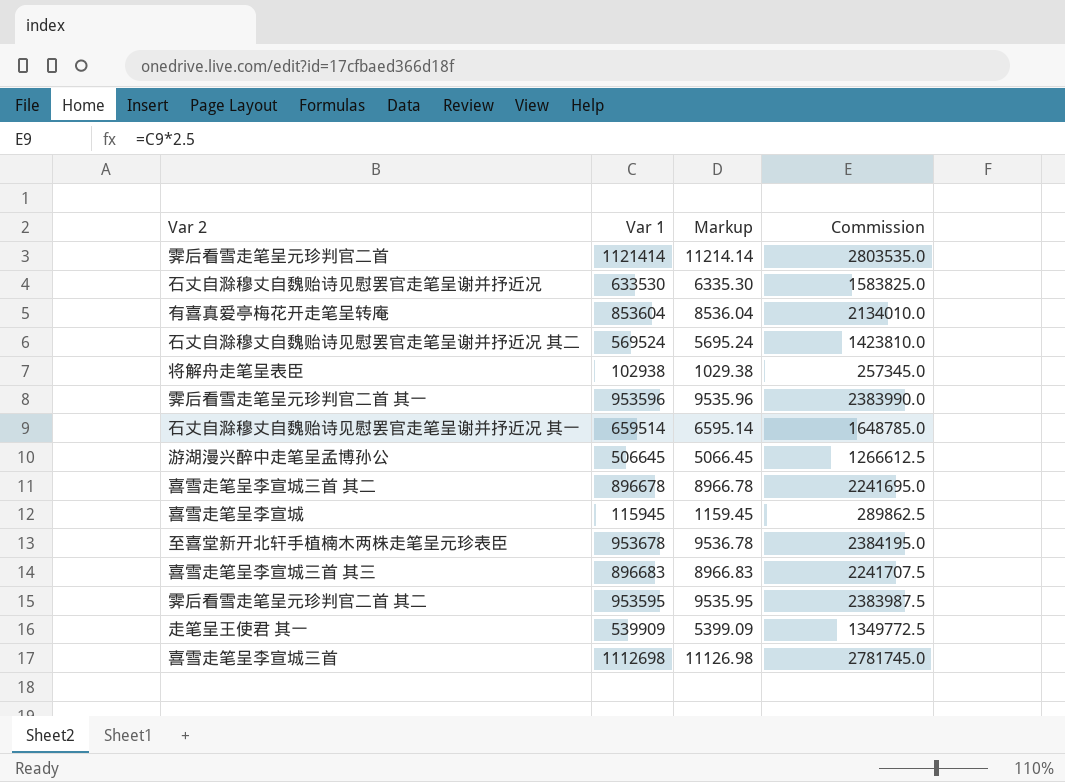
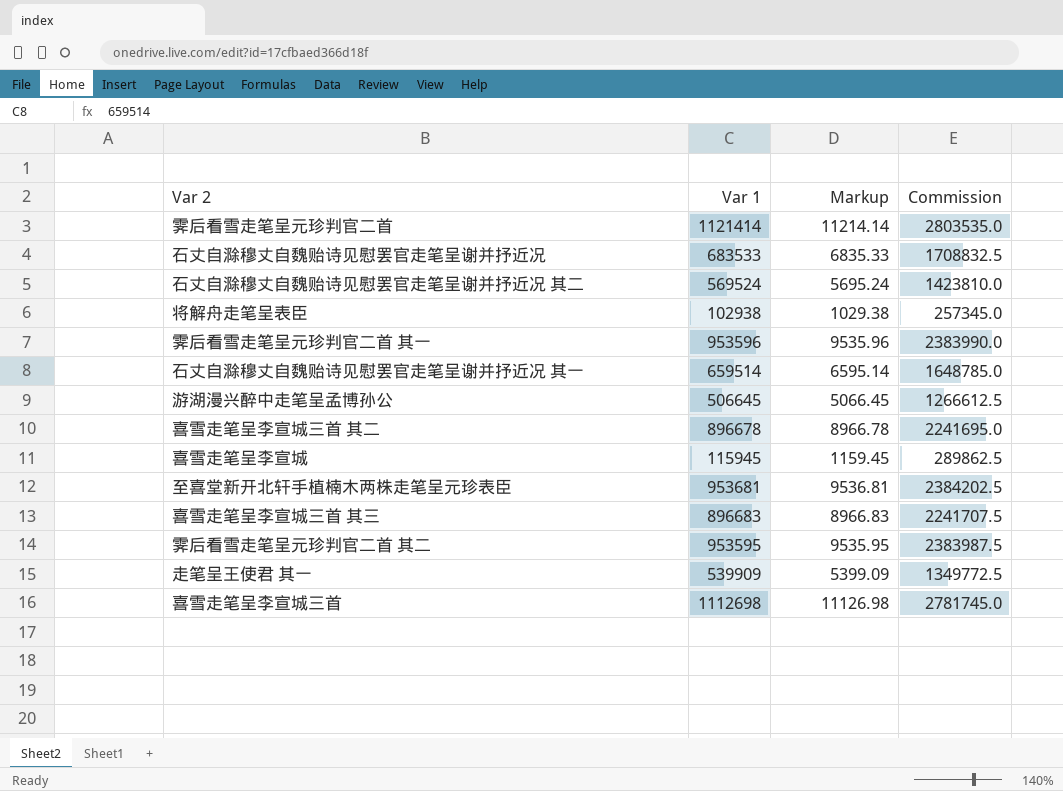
row 有喜真爱亭梅花开走笔呈转庵: 853604 | 8536.04 | 2134010.0 -> none
石丈自滁穆丈自魏贻诗见慰罢官走笔呈谢并抒近况 | Var 1: 633530 -> 683533
石丈自滁穆丈自魏贻诗见慰罢官走笔呈谢并抒近况 | Markup: 6335.30 -> 6835.33
石丈自滁穆丈自魏贻诗见慰罢官走笔呈谢并抒近况 | Commission: 1583825.0 -> 1708832.5
至喜堂新开北轩手植楠木两株走笔呈元珍表臣 | Var 1: 953678 -> 953681
至喜堂新开北轩手植楠木两株走笔呈元珍表臣 | Markup: 9536.78 -> 9536.81
至喜堂新开北轩手植楠木两株走笔呈元珍表臣 | Commission: 2384195.0 -> 2384202.5

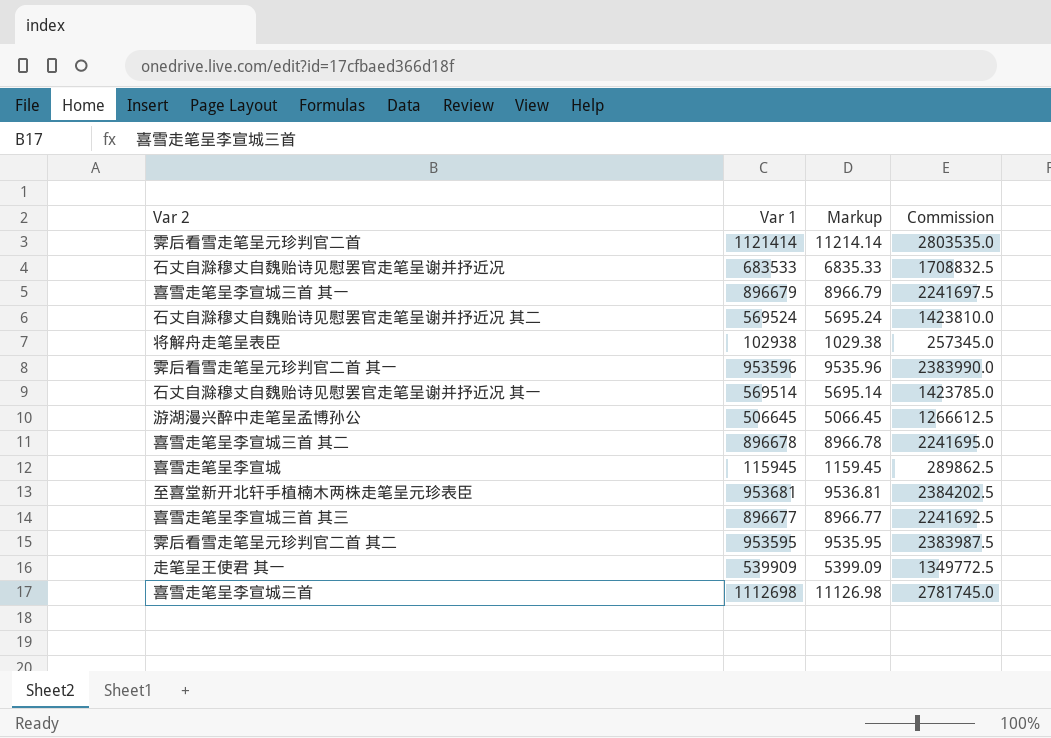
row 喜雪走笔呈李宣城三首 其一: none -> 896679 | 8966.79 | 2241697.5
石丈自滁穆丈自魏贻诗见慰罢官走笔呈谢并抒近况 其一 | Var 1: 659514 -> 569514
石丈自滁穆丈自魏贻诗见慰罢官走笔呈谢并抒近况 其一 | Markup: 6595.14 -> 5695.14
石丈自滁穆丈自魏贻诗见慰罢官走笔呈谢并抒近况 其一 | Commission: 1648785.0 -> 1423785.0
喜雪走笔呈李宣城三首 其三 | Var 1: 896683 -> 896677
喜雪走笔呈李宣城三首 其三 | Markup: 8966.83 -> 8966.77
喜雪走笔呈李宣城三首 其三 | Commission: 2241707.5 -> 2241692.5

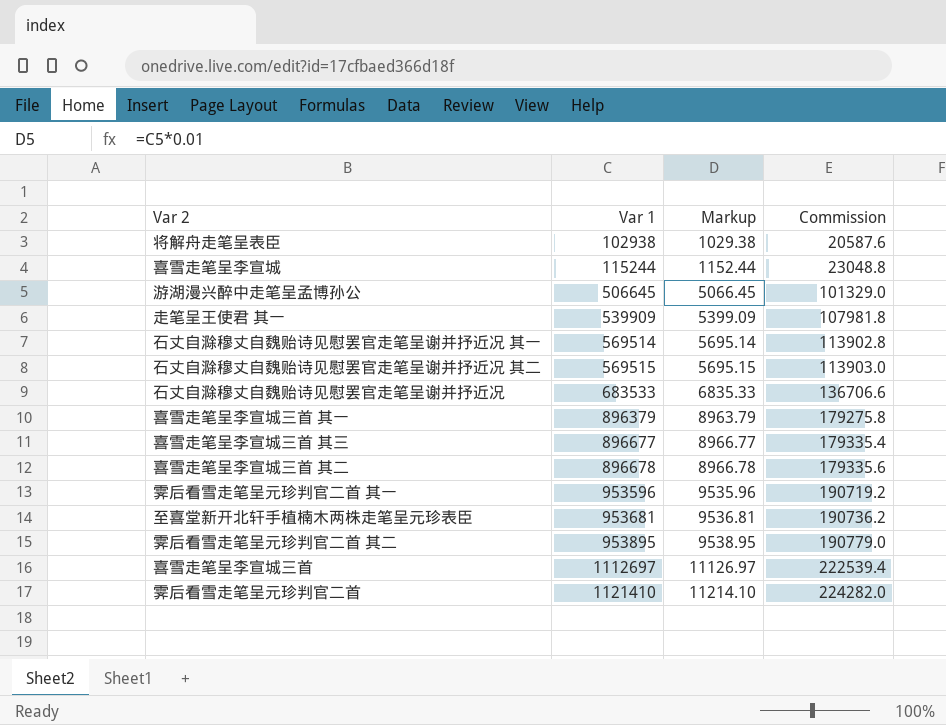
row order: none -> Var 1 ascending
column Commission | formula: [Var 1] * 2.5 -> [Var 1] * 0.2
喜雪走笔呈李宣城 | Var 1: 115945 -> 115244
喜雪走笔呈李宣城 | Markup: 1159.45 -> 1152.44
石丈自滁穆丈自魏贻诗见慰罢官走笔呈谢并抒近况 其二 | Var 1: 569524 -> 569515
石丈自滁穆丈自魏贻诗见慰罢官走笔呈谢并抒近况 其二 | Markup: 5695.24 -> 5695.15
喜雪走笔呈李宣城三首 其一 | Var 1: 896679 -> 896379
喜雪走笔呈李宣城三首 其一 | Markup: 8966.79 -> 8963.79
霁后看雪走笔呈元珍判官二首 其二 | Var 1: 953595 -> 953895
霁后看雪走笔呈元珍判官二首 其二 | Markup: 9535.95 -> 9538.95
喜雪走笔呈李宣城三首 | Var 1: 1112698 -> 1112697
喜雪走笔呈李宣城三首 | Markup: 11126.98 -> 11126.97
霁后看雪走笔呈元珍判官二首 | Var 1: 1121414 -> 1121410
霁后看雪走笔呈元珍判官二首 | Markup: 11214.14 -> 11214.10

